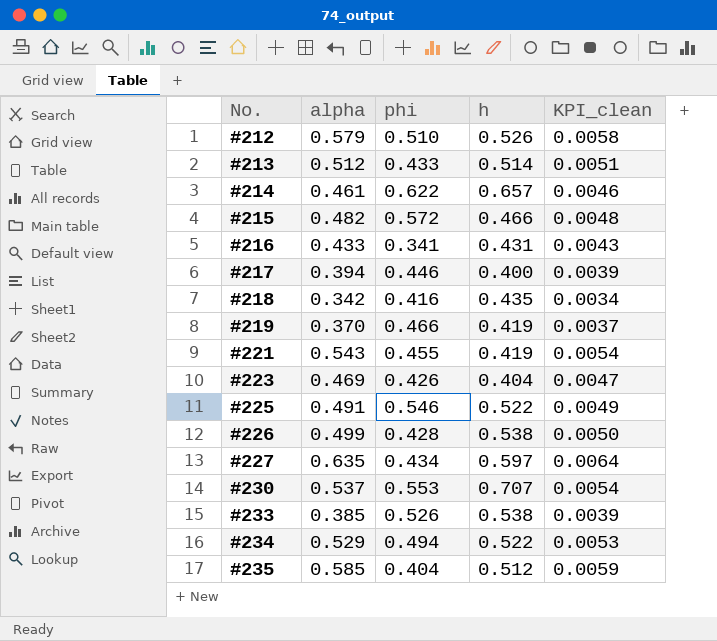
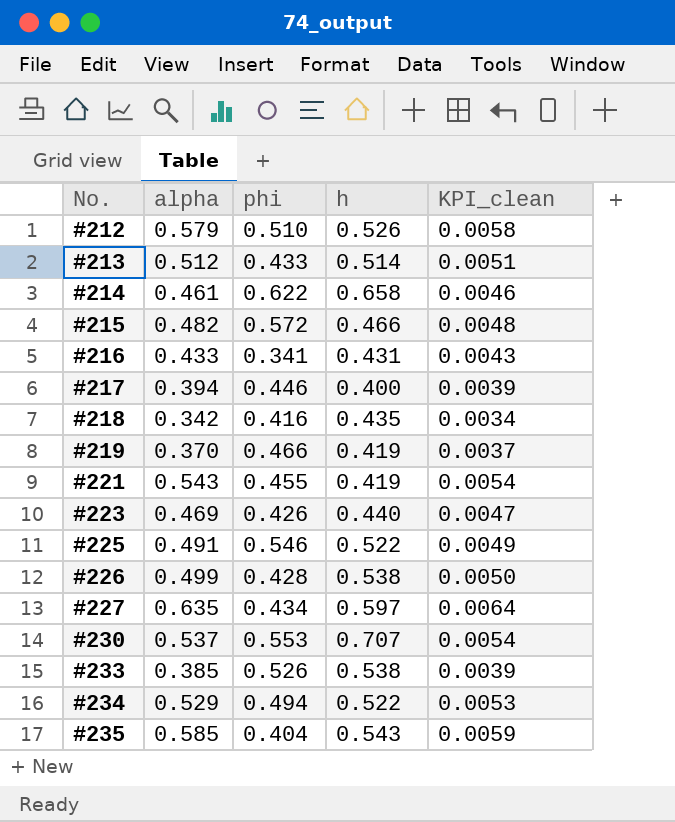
#214 | h: 0.657 -> 0.658
#223 | h: 0.404 -> 0.440
#235 | h: 0.512 -> 0.543

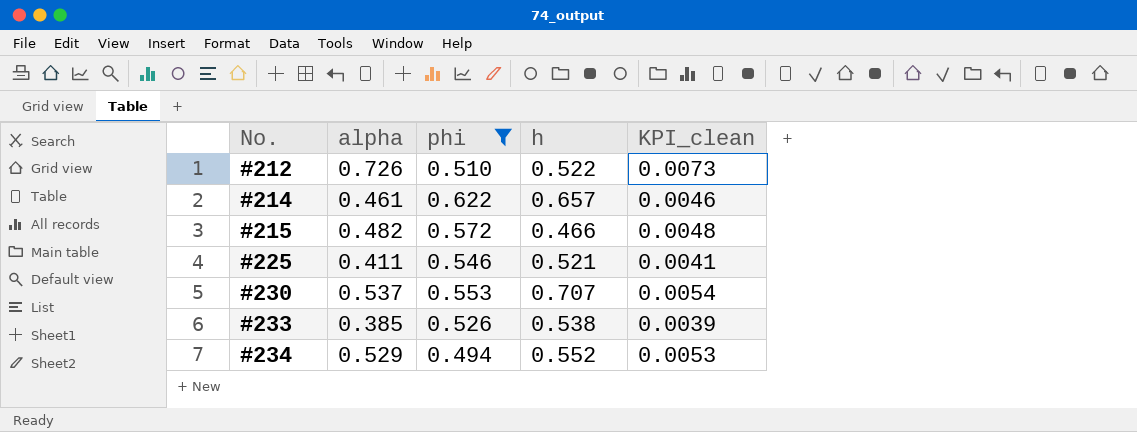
filter: none -> phi >= 0.494
#212 | alpha: 0.579 -> 0.726
#212 | h: 0.526 -> 0.522
#212 | KPI_clean: 0.0058 -> 0.0073
#214 | h: 0.658 -> 0.657
#225 | alpha: 0.491 -> 0.411
#225 | h: 0.522 -> 0.521
#225 | KPI_clean: 0.0049 -> 0.0041
#234 | h: 0.522 -> 0.552

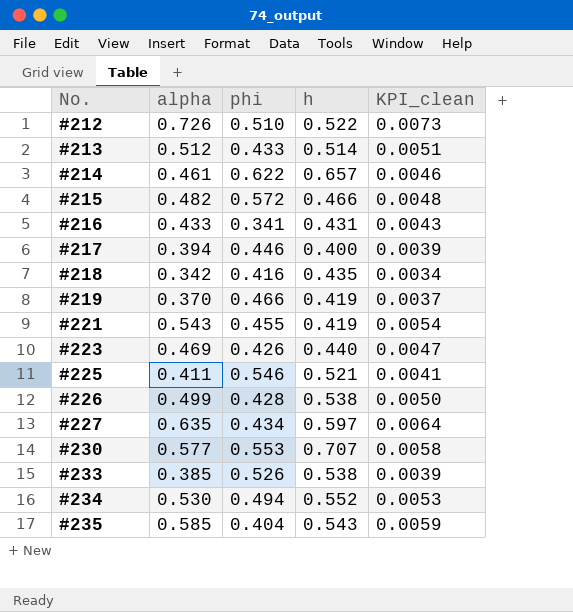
filter: phi >= 0.494 -> none
#230 | alpha: 0.537 -> 0.577
#230 | KPI_clean: 0.0054 -> 0.0058
#234 | alpha: 0.529 -> 0.530

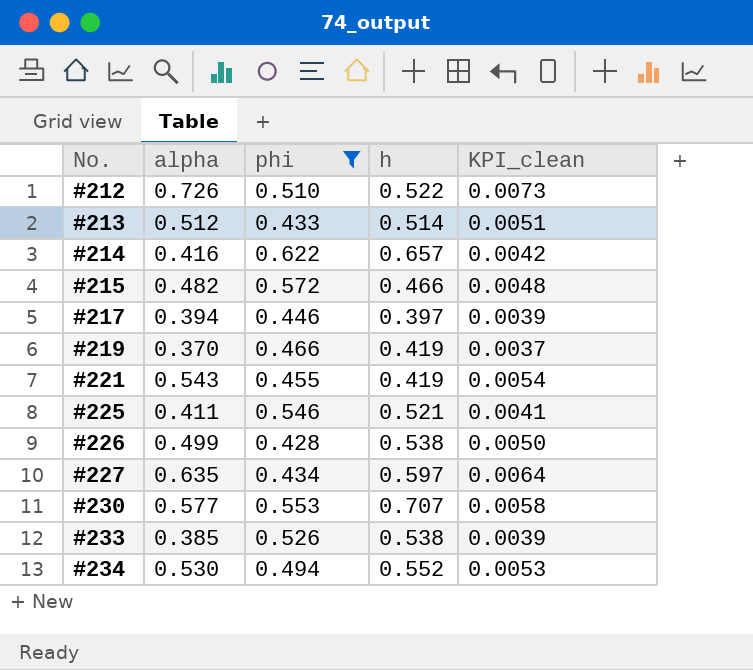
filter: none -> phi >= 0.428
#214 | alpha: 0.461 -> 0.416
#214 | KPI_clean: 0.0046 -> 0.0042
#217 | h: 0.400 -> 0.397

